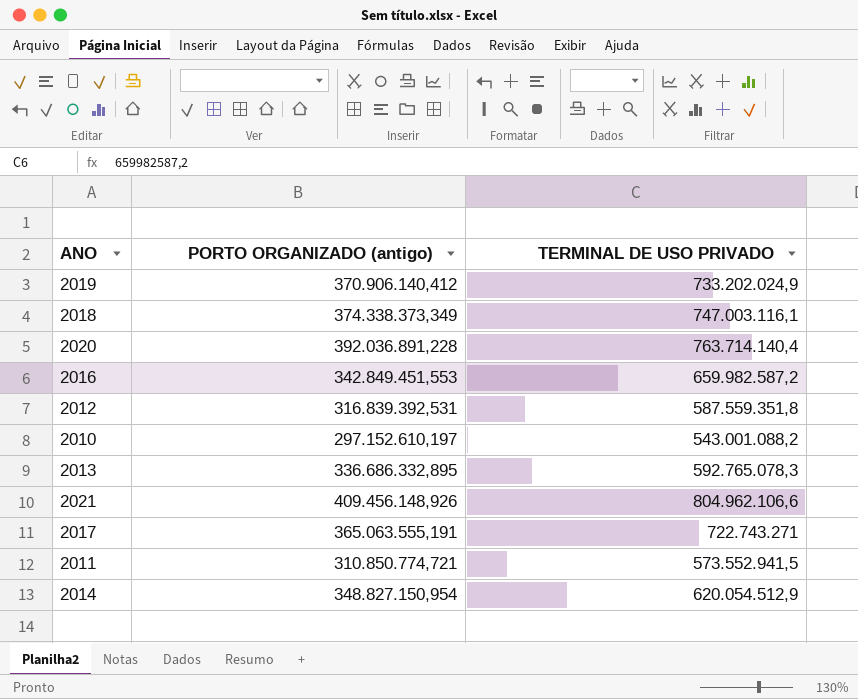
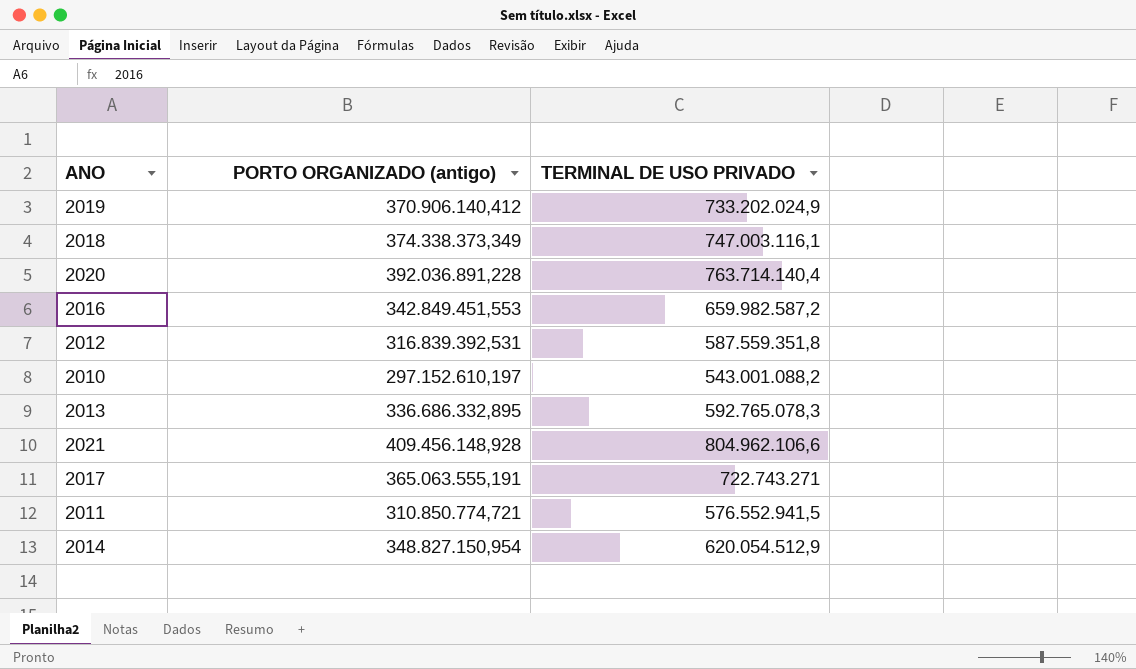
2021 | PORTO ORGANIZADO (antigo): 409.456.148,926 -> 409.456.148,928
2011 | TERMINAL DE USO PRIVADO: 573.552.941,5 -> 576.552.941,5

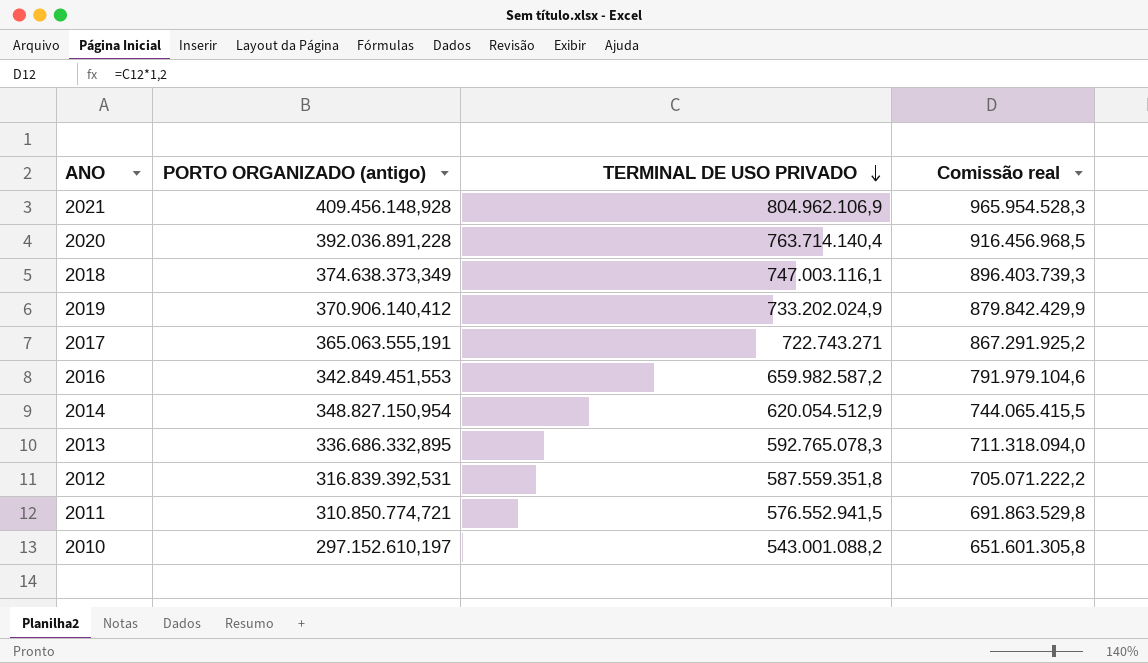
row order: none -> TERMINAL DE USO PRIVADO descending
column Comissão real | formula: none -> [TERMINAL DE USO PRIVADO] * 1,2
2021 | TERMINAL DE USO PRIVADO: 804.962.106,6 -> 804.962.106,9
2018 | PORTO ORGANIZADO (antigo): 374.338.373,349 -> 374.638.373,349

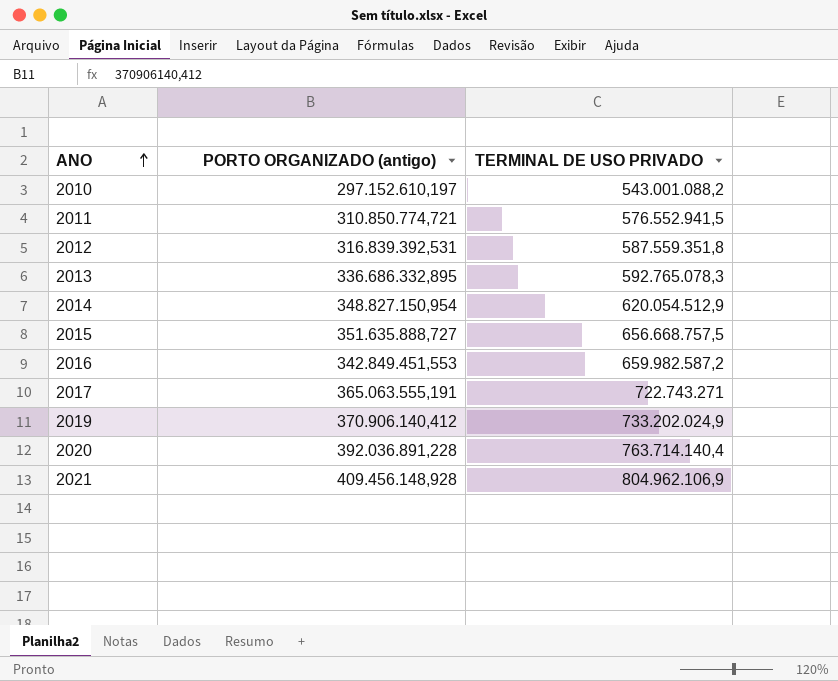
row order: TERMINAL DE USO PRIVADO descending -> ANO ascending
column Comissão real | formula: [TERMINAL DE USO PRIVADO] * 1,2 -> none
row 2018: 374.638.373,349 | 747.003.116,1 | 896.403.739,3 -> none
row 2015: none -> 351.635.888,727 | 656.668.757,5

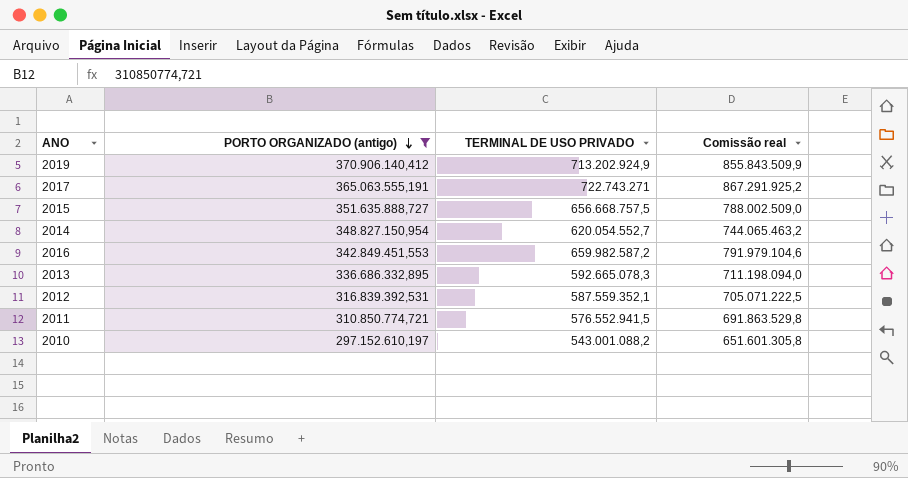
filter: none -> PORTO ORGANIZADO (antigo) <= 370.906.140,412
row order: ANO ascending -> PORTO ORGANIZADO (antigo) descending
column Comissão real | formula: none -> [TERMINAL DE USO PRIVADO] * 1,2
2019 | TERMINAL DE USO PRIVADO: 733.202.024,9 -> 713.202.924,9
2014 | TERMINAL DE USO PRIVADO: 620.054.512,9 -> 620.054.552,7
2013 | TERMINAL DE USO PRIVADO: 592.765.078,3 -> 592.665.078,3
2012 | TERMINAL DE USO PRIVADO: 587.559.351,8 -> 587.559.352,1

